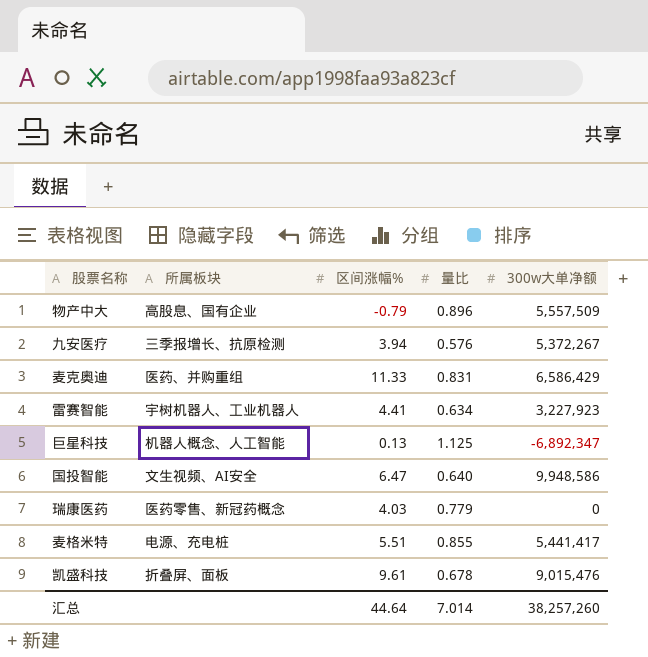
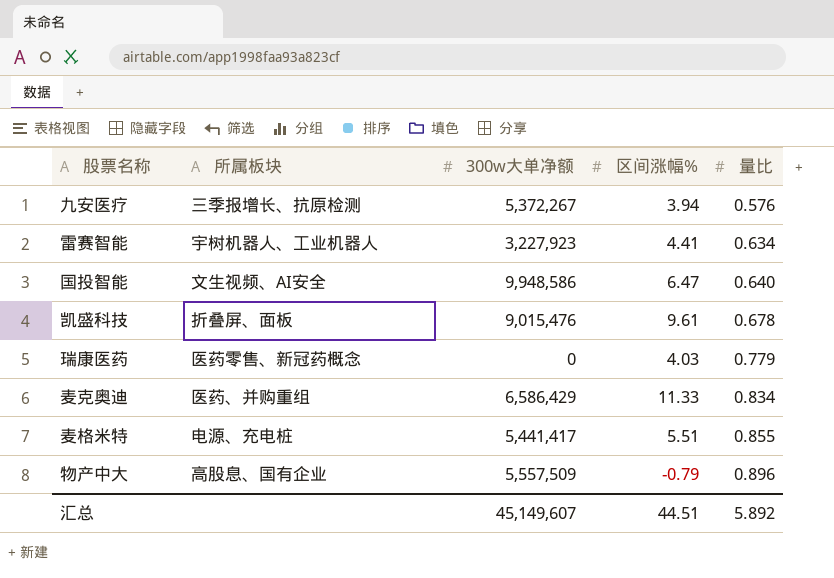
row order: none -> 量比 ascending
column 300w大单净额 | position: 5 -> 3
row 巨星科技: 机器人概念、人工智能 | 0.13 | 1.125 | -6,892,347 -> none
麦克奥迪 | 量比: 0.831 -> 0.834
汇总 | 300w大单净额: 38,257,260 -> 45,149,607
汇总 | 区间涨幅%: 44.64 -> 44.51
汇总 | 量比: 7.014 -> 5.892

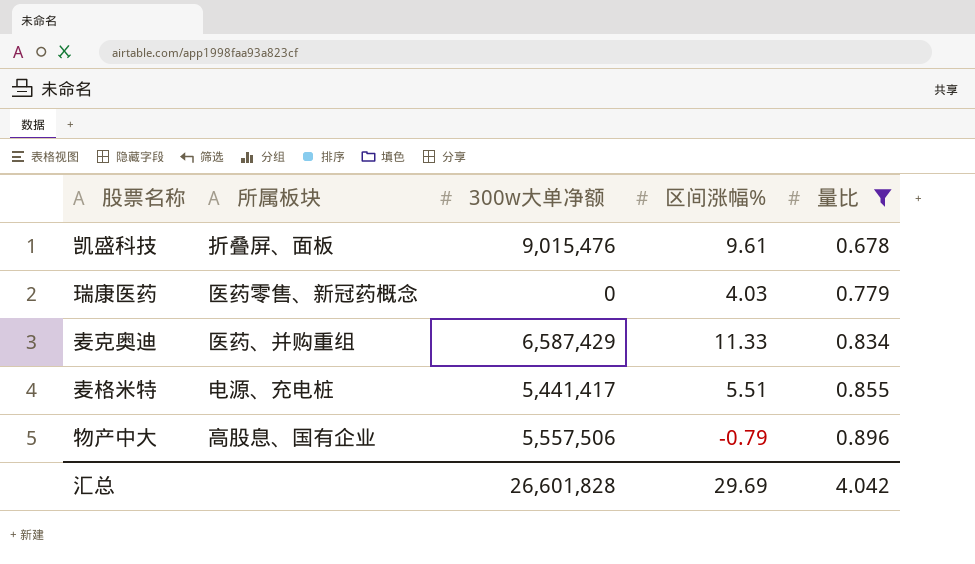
filter: none -> 量比 >= 0.678
麦克奥迪 | 300w大单净额: 6,586,429 -> 6,587,429
物产中大 | 300w大单净额: 5,557,509 -> 5,557,506
汇总 | 300w大单净额: 45,149,607 -> 26,601,828
汇总 | 区间涨幅%: 44.51 -> 29.69
汇总 | 量比: 5.892 -> 4.042

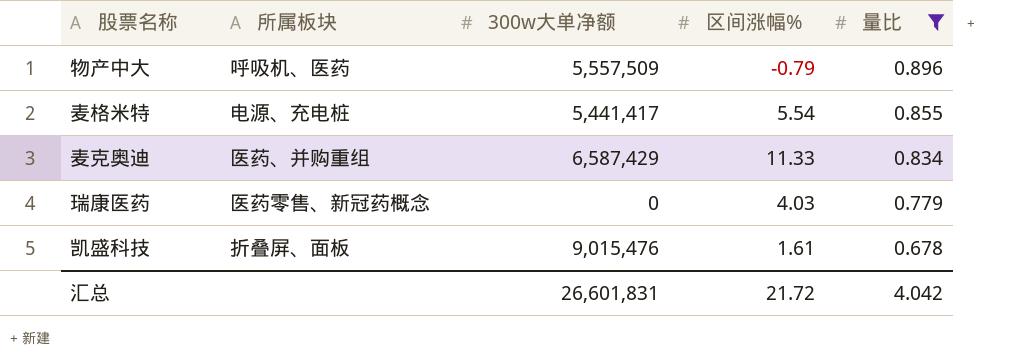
row order: 量比 ascending -> 量比 descending
物产中大 | 所属板块: 高股息、国有企业 -> 呼吸机、医药
物产中大 | 300w大单净额: 5,557,506 -> 5,557,509
麦格米特 | 区间涨幅%: 5.51 -> 5.54
凯盛科技 | 区间涨幅%: 9.61 -> 1.61
汇总 | 300w大单净额: 26,601,828 -> 26,601,831
汇总 | 区间涨幅%: 29.69 -> 21.72

